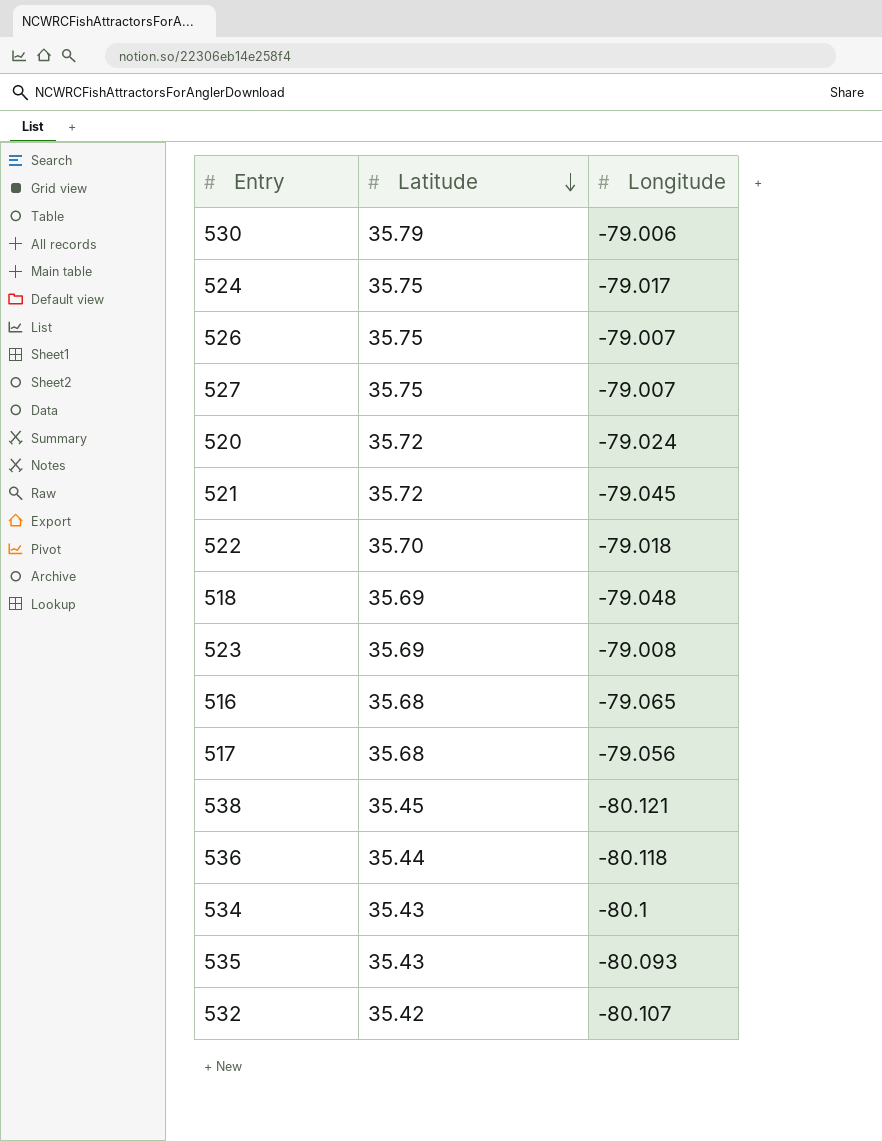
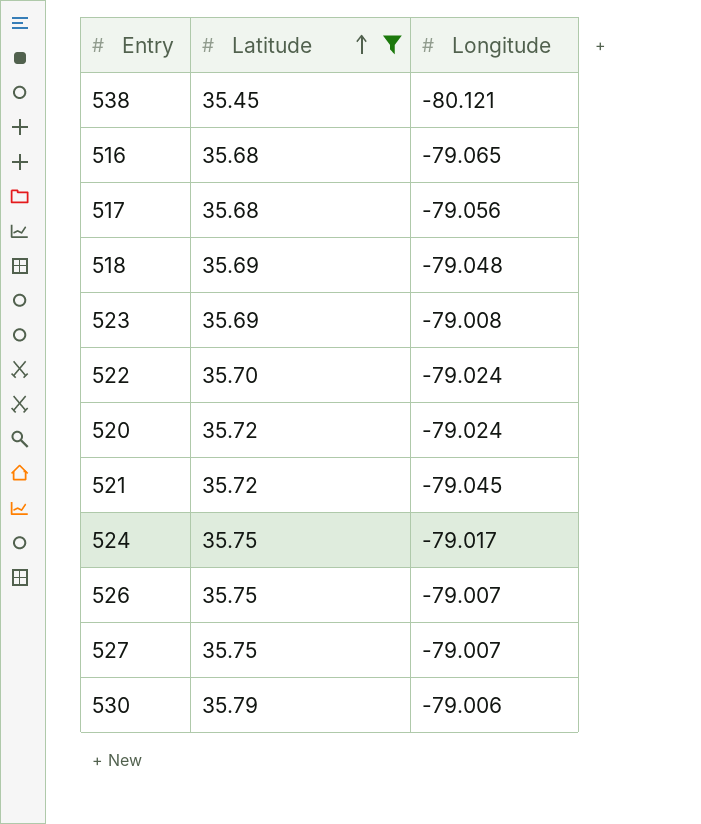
filter: none -> Latitude >= 35.45
row order: Latitude descending -> Latitude ascending
522 | Longitude: -79.018 -> -79.024

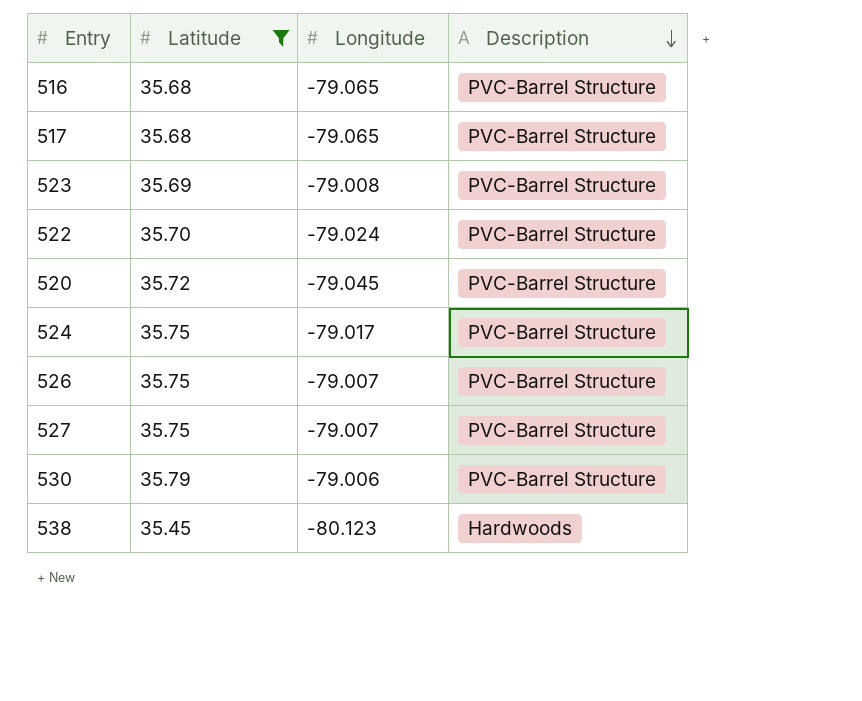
row order: Latitude ascending -> Description descending
column Description | position: none -> 4
row 518: 35.69 | -79.048 -> none
row 521: 35.72 | -79.045 -> none
517 | Longitude: -79.056 -> -79.065
520 | Longitude: -79.024 -> -79.045
538 | Longitude: -80.121 -> -80.123

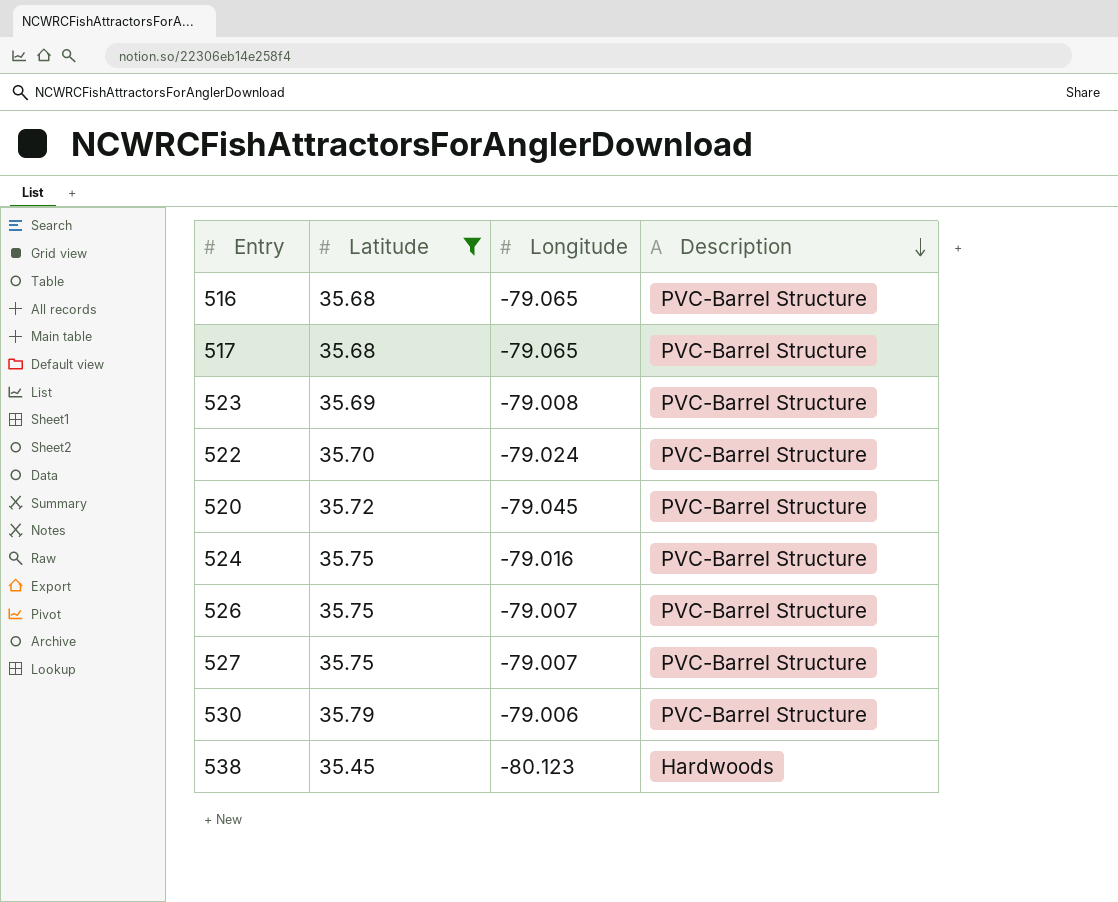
524 | Longitude: -79.017 -> -79.016

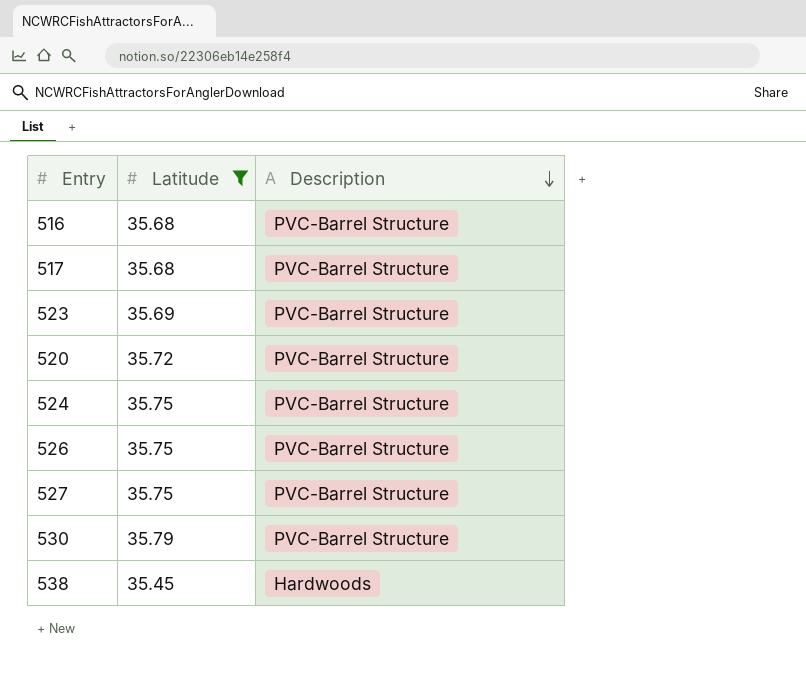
column Longitude | position: 3 -> none
row 522: 35.70 | -79.024 | PVC-Barrel Structure -> none

